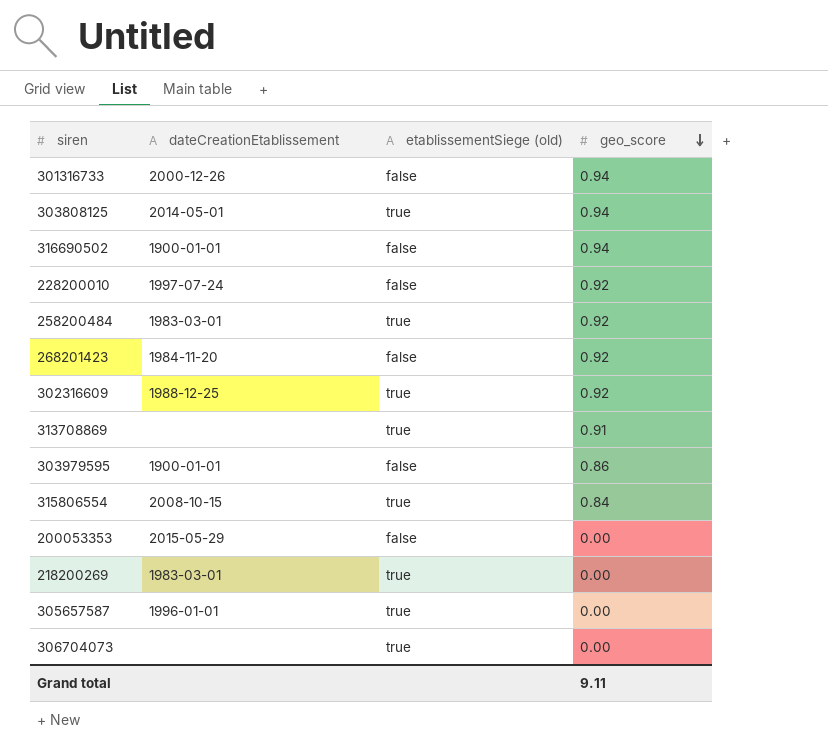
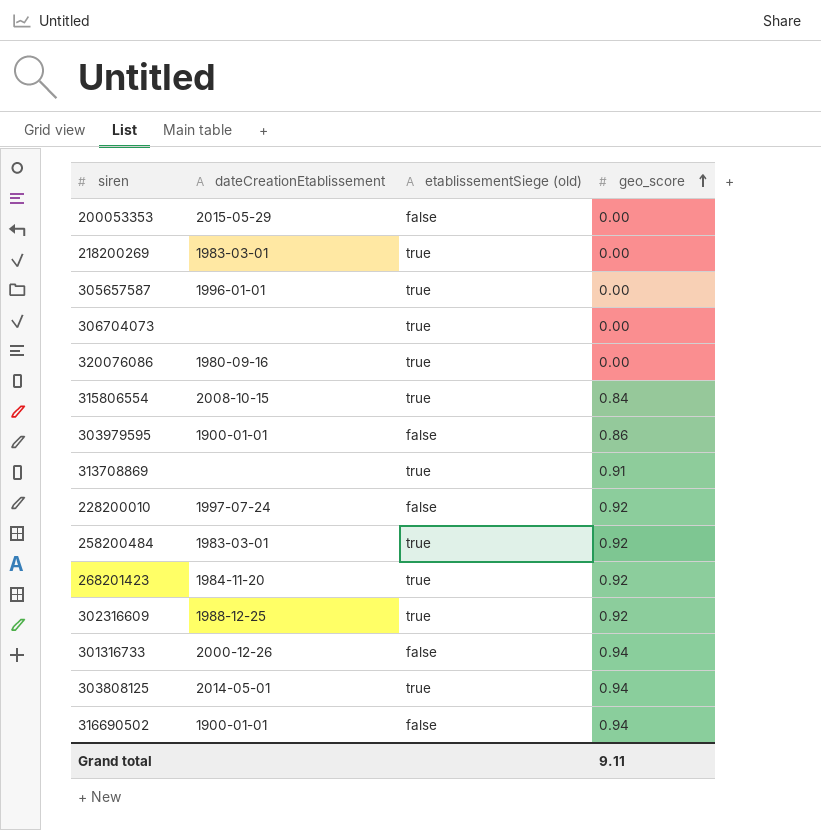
row order: geo_score descending -> geo_score ascending
row 320076086: none -> 1980-09-16 | true | 0.00
268201423 | etablissementSiege (old): false -> true

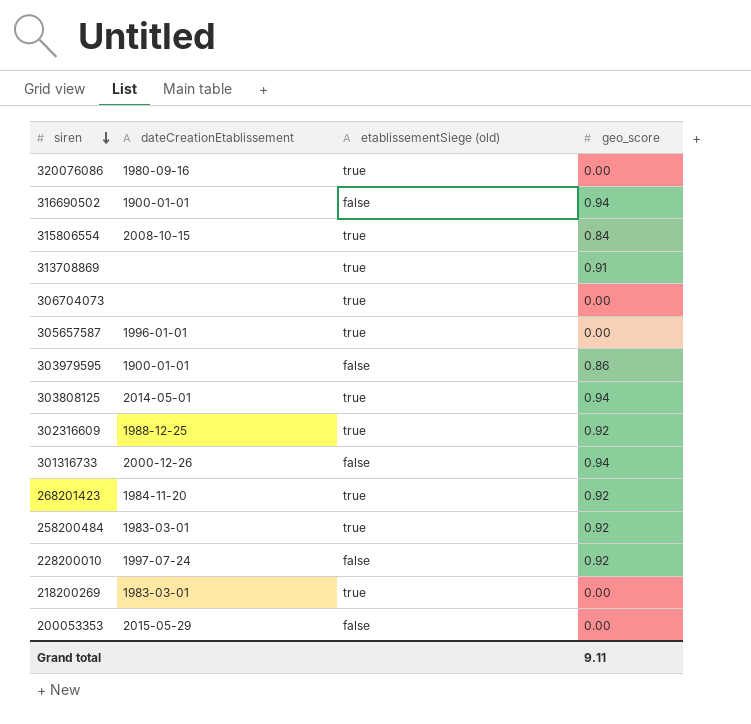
row order: geo_score ascending -> siren descending

